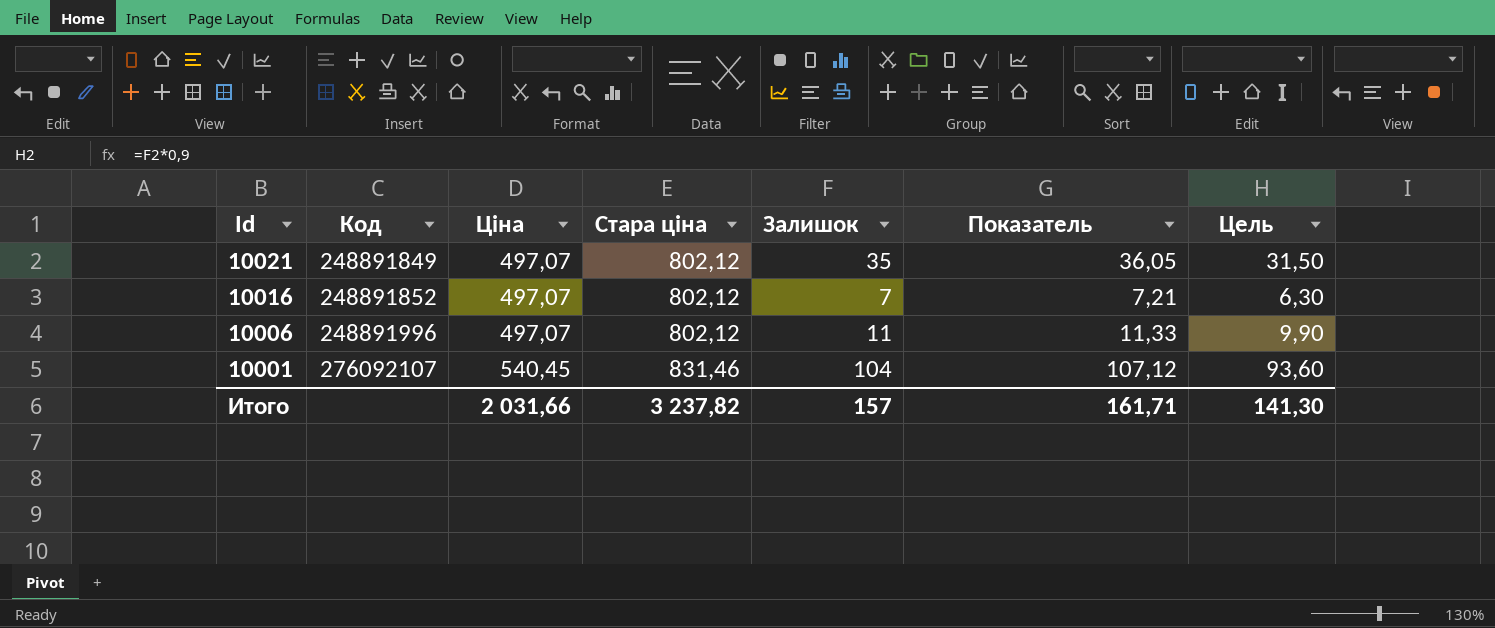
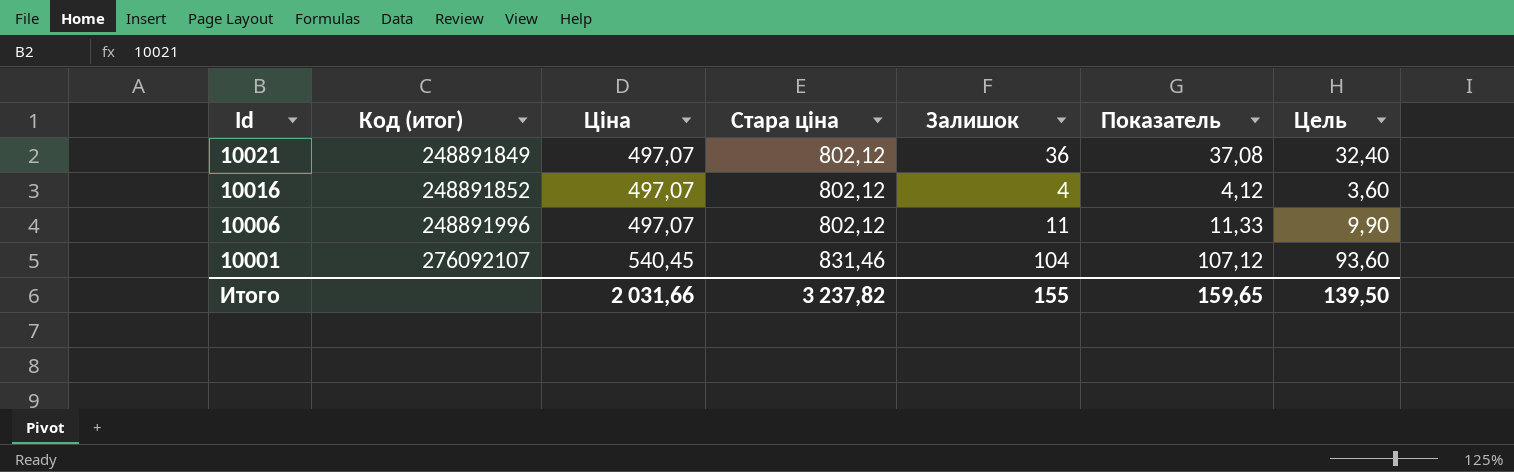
column name: Код -> Код (итог)
10021 | Залишок: 35 -> 36
10021 | Показатель: 36,05 -> 37,08
10021 | Цель: 31,50 -> 32,40
10016 | Залишок: 7 -> 4
10016 | Показатель: 7,21 -> 4,12
10016 | Цель: 6,30 -> 3,60
Итого | Залишок: 157 -> 155
Итого | Показатель: 161,71 -> 159,65
Итого | Цель: 141,30 -> 139,50

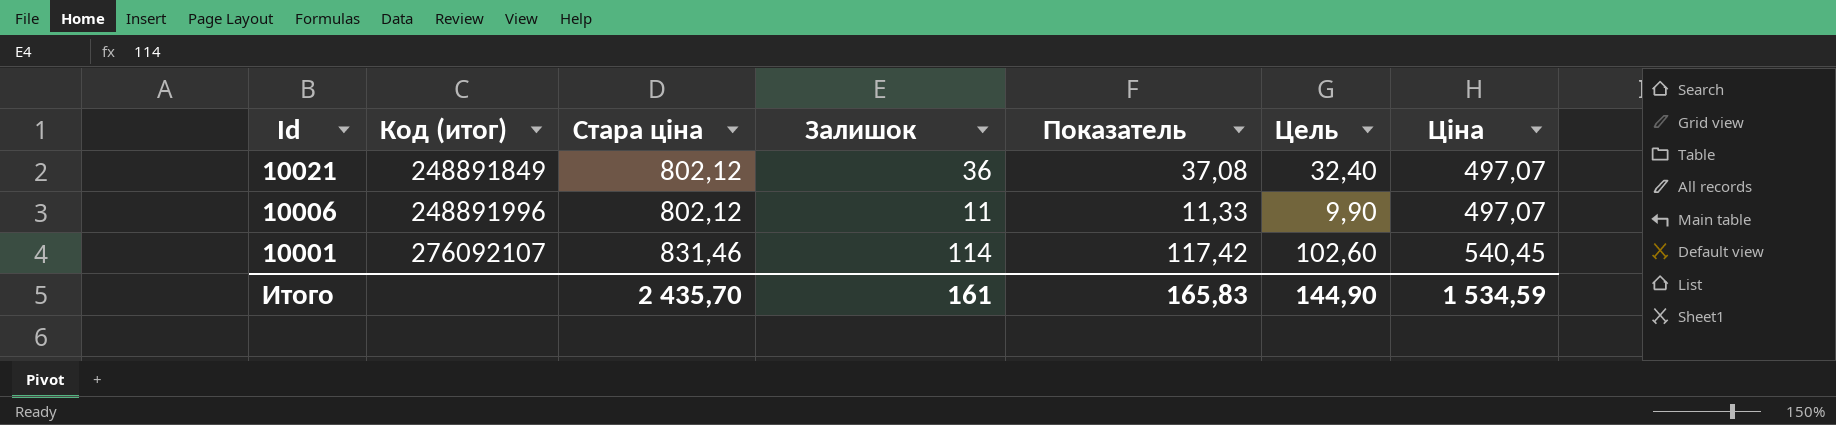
column Ціна | position: 3 -> 7
row 10016: 248891852 | 497,07 | 802,12 | 4 | 4,12 | 3,60 -> none
10001 | Залишок: 104 -> 114
10001 | Показатель: 107,12 -> 117,42
10001 | Цель: 93,60 -> 102,60
Итого | Стара ціна: 3 237,82 -> 2 435,70
Итого | Залишок: 155 -> 161
Итого | Показатель: 159,65 -> 165,83
Итого | Цель: 139,50 -> 144,90
Итого | Ціна: 2 031,66 -> 1 534,59

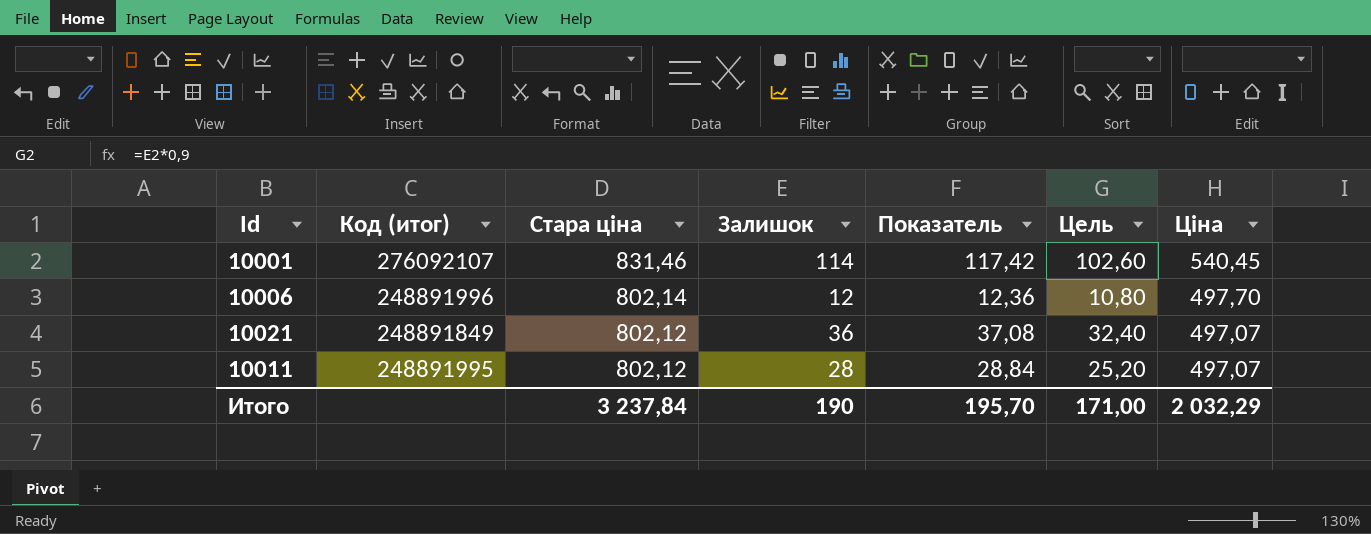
row order: Id descending -> Стара ціна descending
10006 | Стара ціна: 802,12 -> 802,14
10006 | Залишок: 11 -> 12
10006 | Показатель: 11,33 -> 12,36
10006 | Цель: 9,90 -> 10,80
10006 | Ціна: 497,07 -> 497,70
row 10011: none -> 248891995 | 802,12 | 28 | 28,84 | 25,20 | 497,07
Итого | Стара ціна: 2 435,70 -> 3 237,84
Итого | Залишок: 161 -> 190
Итого | Показатель: 165,83 -> 195,70
Итого | Цель: 144,90 -> 171,00
Итого | Ціна: 1 534,59 -> 2 032,29

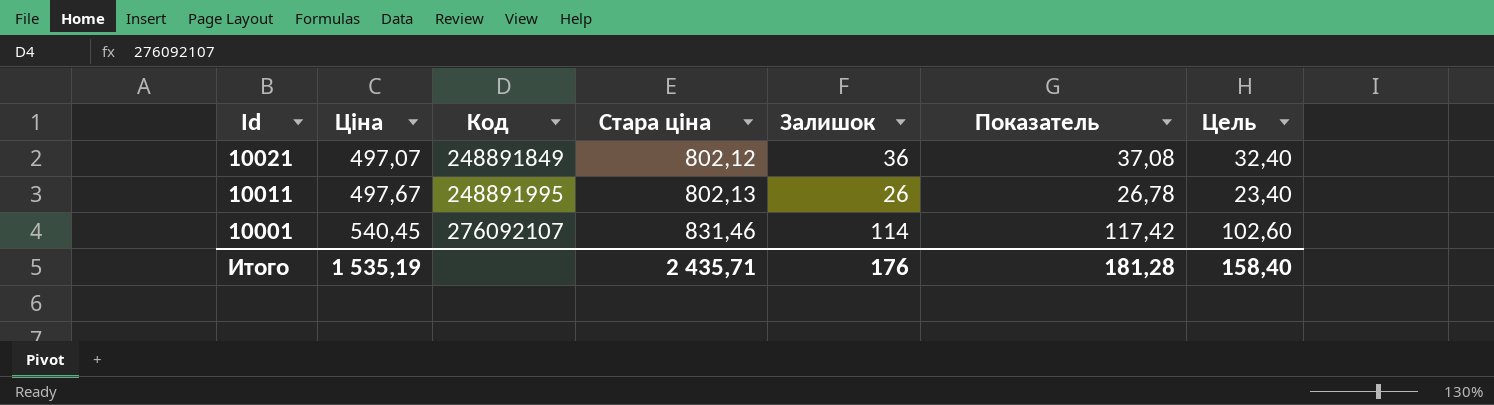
row order: Стара ціна descending -> Id descending
column Ціна | position: 7 -> 2
column name: Код (итог) -> Код
row 10006: 248891996 | 802,14 | 12 | 12,36 | 10,80 | 497,70 -> none
10011 | Ціна: 497,07 -> 497,67
10011 | Стара ціна: 802,12 -> 802,13
10011 | Залишок: 28 -> 26
10011 | Показатель: 28,84 -> 26,78
10011 | Цель: 25,20 -> 23,40
Итого | Ціна: 2 032,29 -> 1 535,19
Итого | Стара ціна: 3 237,84 -> 2 435,71
Итого | Залишок: 190 -> 176
Итого | Показатель: 195,70 -> 181,28
Итого | Цель: 171,00 -> 158,40

